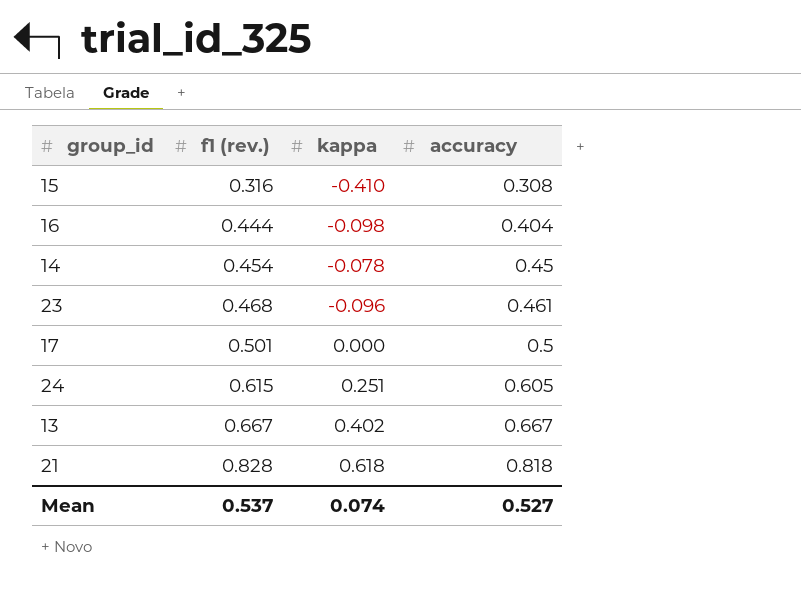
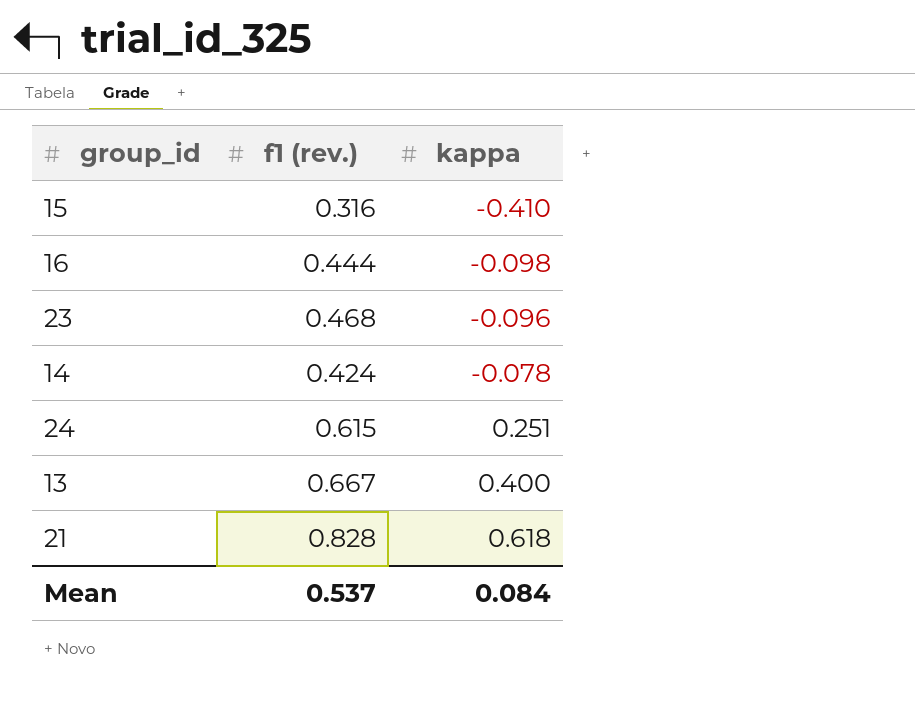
row order: f1 (rev.) ascending -> kappa ascending
column accuracy | position: 4 -> none
row 17: 0.501 | 0.000 | 0.5 -> none
14 | f1 (rev.): 0.454 -> 0.424
13 | kappa: 0.402 -> 0.400
Mean | kappa: 0.074 -> 0.084

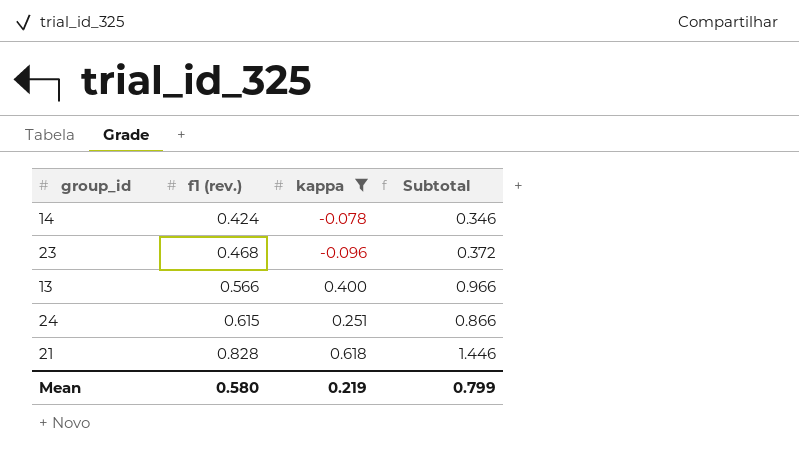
filter: none -> kappa >= -0.096
row order: kappa ascending -> f1 (rev.) ascending
column Subtotal | formula: none -> [f1 (rev.)] + [kappa]
13 | f1 (rev.): 0.667 -> 0.566
Mean | f1 (rev.): 0.537 -> 0.580
Mean | kappa: 0.084 -> 0.219

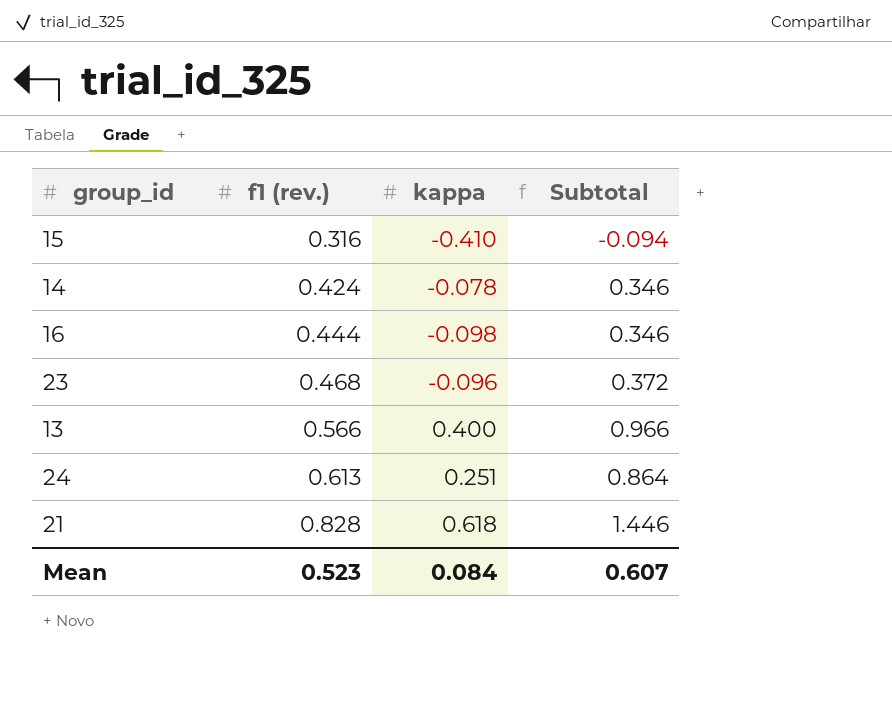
filter: kappa >= -0.096 -> none
24 | f1 (rev.): 0.615 -> 0.613
24 | Subtotal: 0.866 -> 0.864
Mean | f1 (rev.): 0.580 -> 0.523
Mean | kappa: 0.219 -> 0.084
Mean | Subtotal: 0.799 -> 0.607

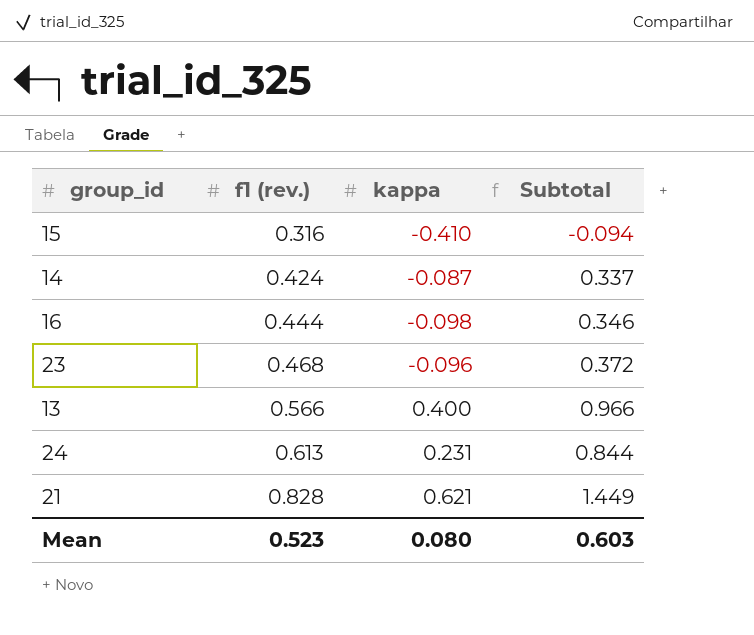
14 | kappa: -0.078 -> -0.087
14 | Subtotal: 0.346 -> 0.337
24 | kappa: 0.251 -> 0.231
24 | Subtotal: 0.864 -> 0.844
21 | kappa: 0.618 -> 0.621
21 | Subtotal: 1.446 -> 1.449
Mean | kappa: 0.084 -> 0.080
Mean | Subtotal: 0.607 -> 0.603

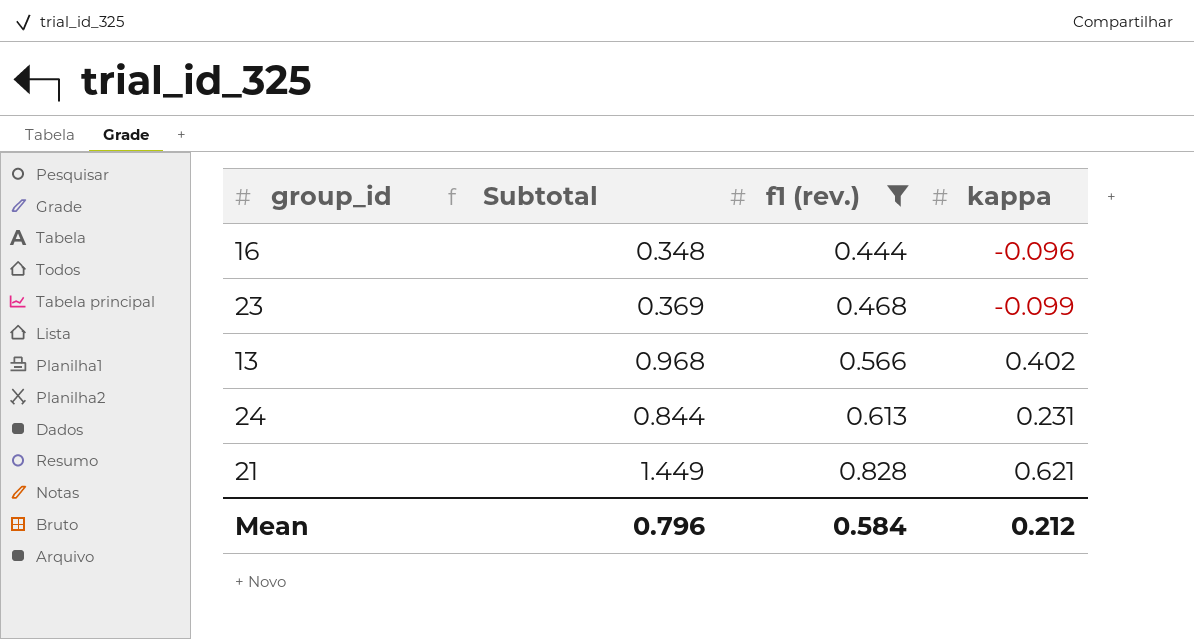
filter: none -> f1 (rev.) >= 0.444
column Subtotal | position: 4 -> 2
16 | Subtotal: 0.346 -> 0.348
16 | kappa: -0.098 -> -0.096
23 | Subtotal: 0.372 -> 0.369
23 | kappa: -0.096 -> -0.099
13 | Subtotal: 0.966 -> 0.968
13 | kappa: 0.400 -> 0.402
Mean | Subtotal: 0.603 -> 0.796
Mean | f1 (rev.): 0.523 -> 0.584
Mean | kappa: 0.080 -> 0.212

